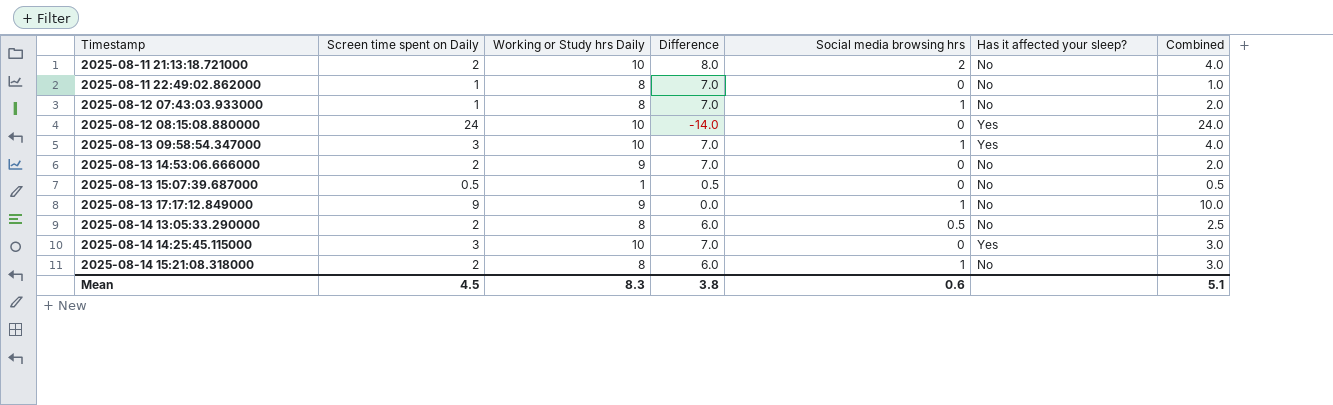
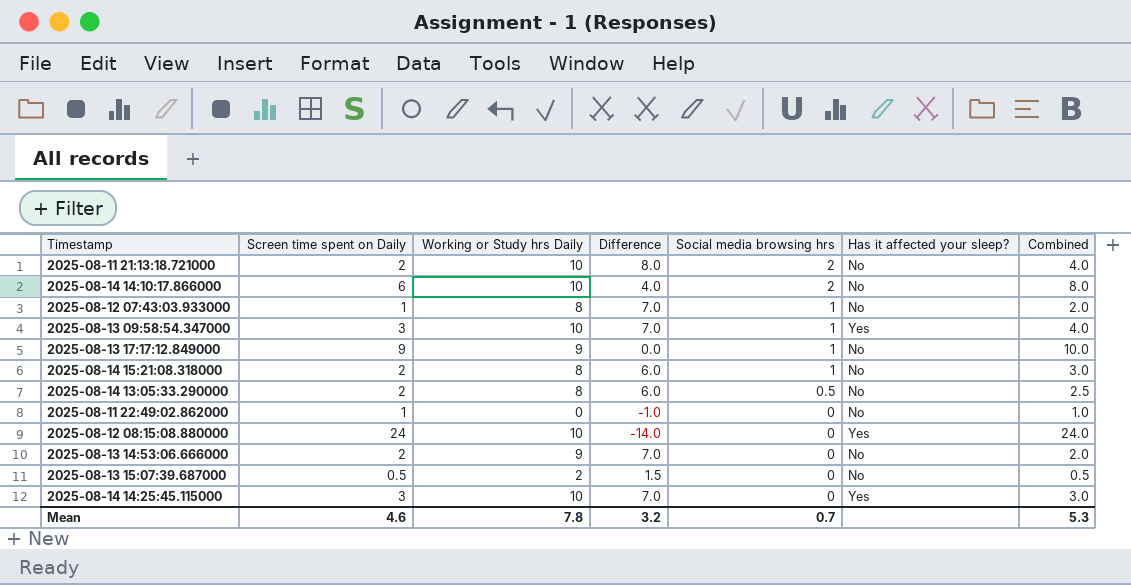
row order: Timestamp ascending -> Social media browsing hrs descending
row 2025-08-14 14:10:17.866000: none -> 6 | 10 | 4.0 | 2 | No | 8.0
2025-08-11 22:49:02.862000 | Working or Study hrs Daily: 8 -> 0
2025-08-11 22:49:02.862000 | Difference: 7.0 -> -1.0
2025-08-13 15:07:39.687000 | Working or Study hrs Daily: 1 -> 2
2025-08-13 15:07:39.687000 | Difference: 0.5 -> 1.5
Mean | Screen time spent on Daily: 4.5 -> 4.6
Mean | Working or Study hrs Daily: 8.3 -> 7.8
Mean | Difference: 3.8 -> 3.2
Mean | Social media browsing hrs: 0.6 -> 0.7
Mean | Combined: 5.1 -> 5.3

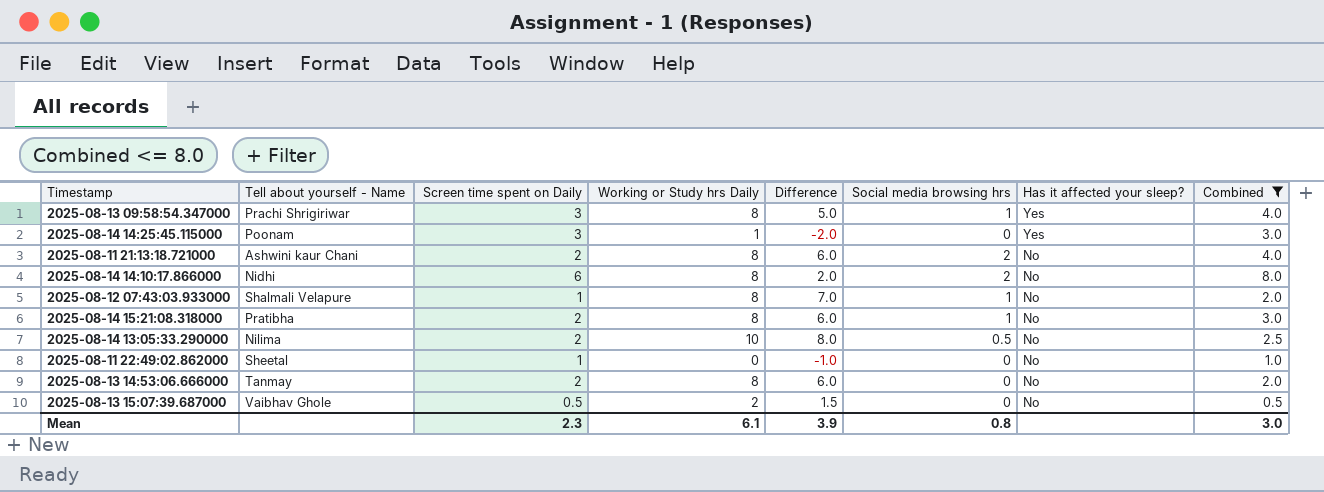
filter: none -> Combined <= 8.0
row order: Social media browsing hrs descending -> Has it affected your sleep? descending
column Tell about yourself - Name | position: none -> 2
2025-08-13 09:58:54.347000 | Working or Study hrs Daily: 10 -> 8
2025-08-13 09:58:54.347000 | Difference: 7.0 -> 5.0
2025-08-14 14:25:45.115000 | Working or Study hrs Daily: 10 -> 1
2025-08-14 14:25:45.115000 | Difference: 7.0 -> -2.0
2025-08-11 21:13:18.721000 | Working or Study hrs Daily: 10 -> 8
2025-08-11 21:13:18.721000 | Difference: 8.0 -> 6.0
2025-08-14 14:10:17.866000 | Working or Study hrs Daily: 10 -> 8
2025-08-14 14:10:17.866000 | Difference: 4.0 -> 2.0
2025-08-14 13:05:33.290000 | Working or Study hrs Daily: 8 -> 10
2025-08-14 13:05:33.290000 | Difference: 6.0 -> 8.0
2025-08-13 14:53:06.666000 | Working or Study hrs Daily: 9 -> 8
2025-08-13 14:53:06.666000 | Difference: 7.0 -> 6.0
Mean | Screen time spent on Daily: 4.6 -> 2.3
Mean | Working or Study hrs Daily: 7.8 -> 6.1
Mean | Difference: 3.2 -> 3.9
Mean | Social media browsing hrs: 0.7 -> 0.8
Mean | Combined: 5.3 -> 3.0

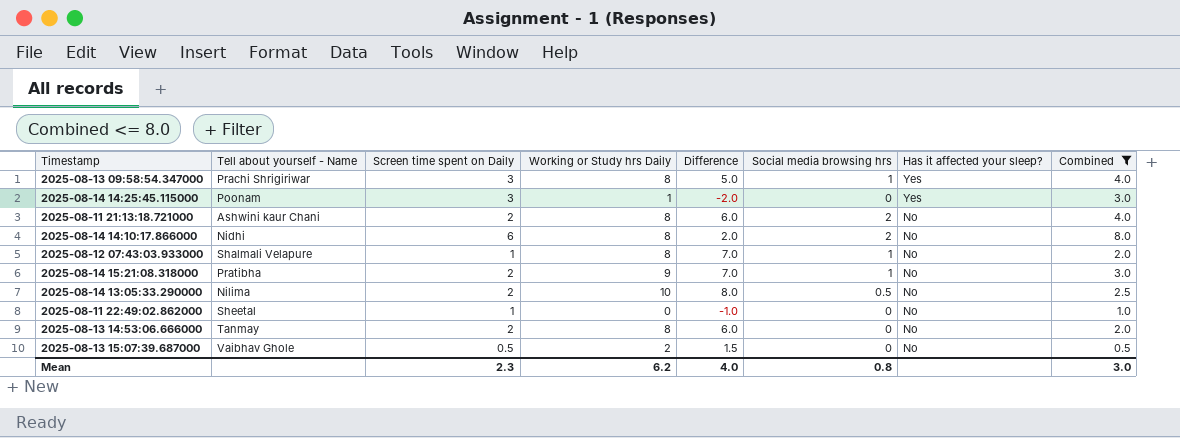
2025-08-14 15:21:08.318000 | Working or Study hrs Daily: 8 -> 9
2025-08-14 15:21:08.318000 | Difference: 6.0 -> 7.0
Mean | Working or Study hrs Daily: 6.1 -> 6.2
Mean | Difference: 3.9 -> 4.0

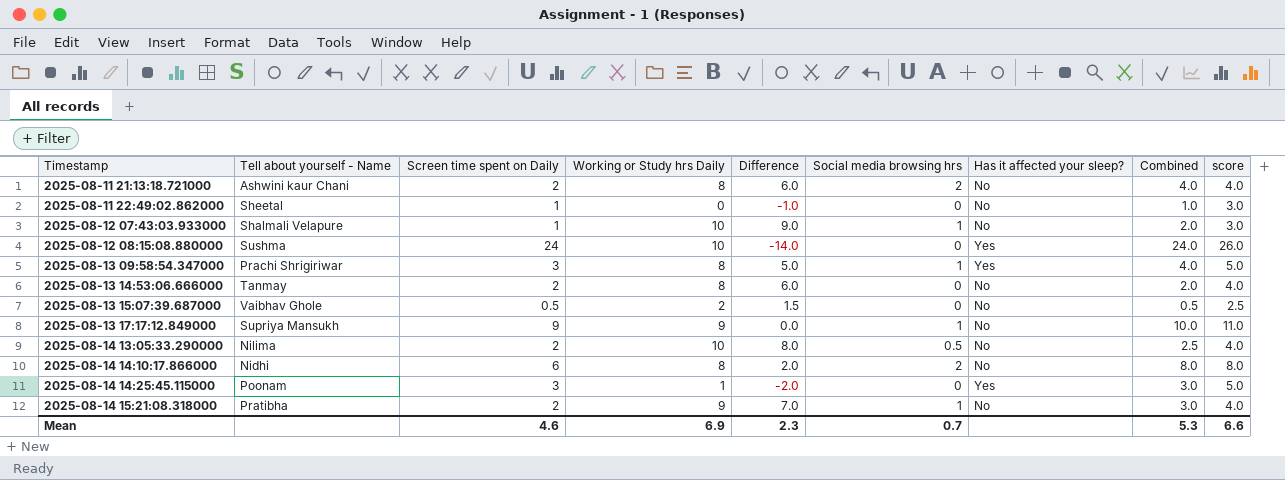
filter: Combined <= 8.0 -> none
row order: Has it affected your sleep? descending -> Timestamp ascending
column score | formula: none -> [Screen time spent on Daily] + 2
2025-08-12 07:43:03.933000 | Working or Study hrs Daily: 8 -> 10
2025-08-12 07:43:03.933000 | Difference: 7.0 -> 9.0
Mean | Screen time spent on Daily: 2.3 -> 4.6
Mean | Working or Study hrs Daily: 6.2 -> 6.9
Mean | Difference: 4.0 -> 2.3
Mean | Social media browsing hrs: 0.8 -> 0.7
Mean | Combined: 3.0 -> 5.3

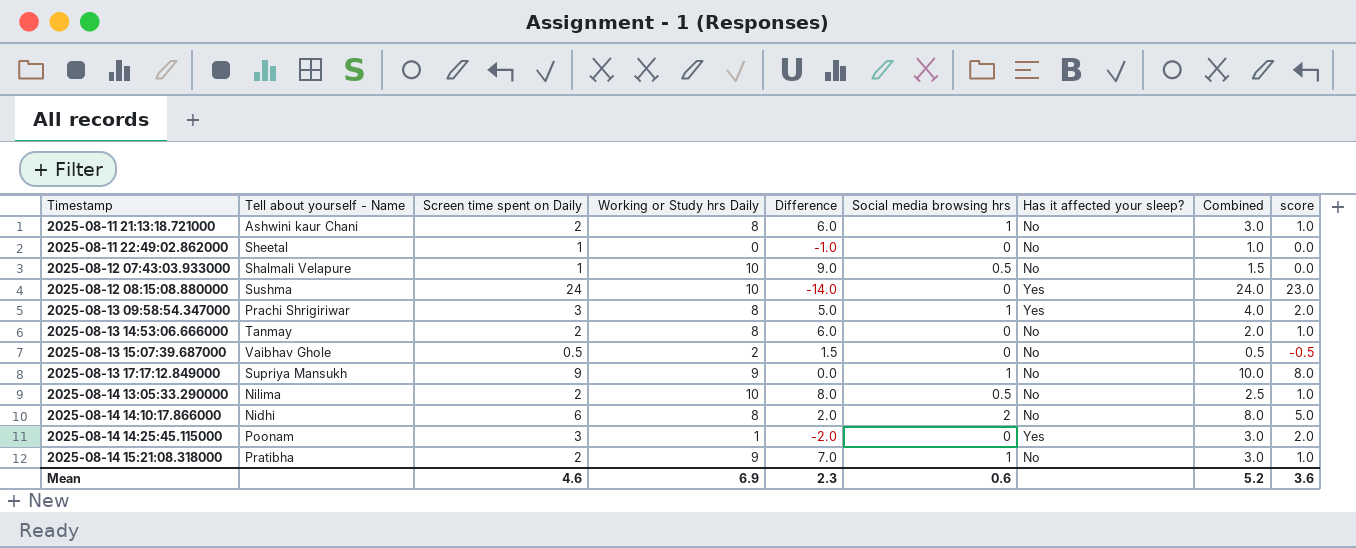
column score | formula: [Screen time spent on Daily] + 2 -> [Screen time spent on Daily] - 1
2025-08-11 21:13:18.721000 | Social media browsing hrs: 2 -> 1
2025-08-11 21:13:18.721000 | Combined: 4.0 -> 3.0
2025-08-12 07:43:03.933000 | Social media browsing hrs: 1 -> 0.5
2025-08-12 07:43:03.933000 | Combined: 2.0 -> 1.5
Mean | Social media browsing hrs: 0.7 -> 0.6
Mean | Combined: 5.3 -> 5.2
Mean | score: 6.6 -> 3.6

